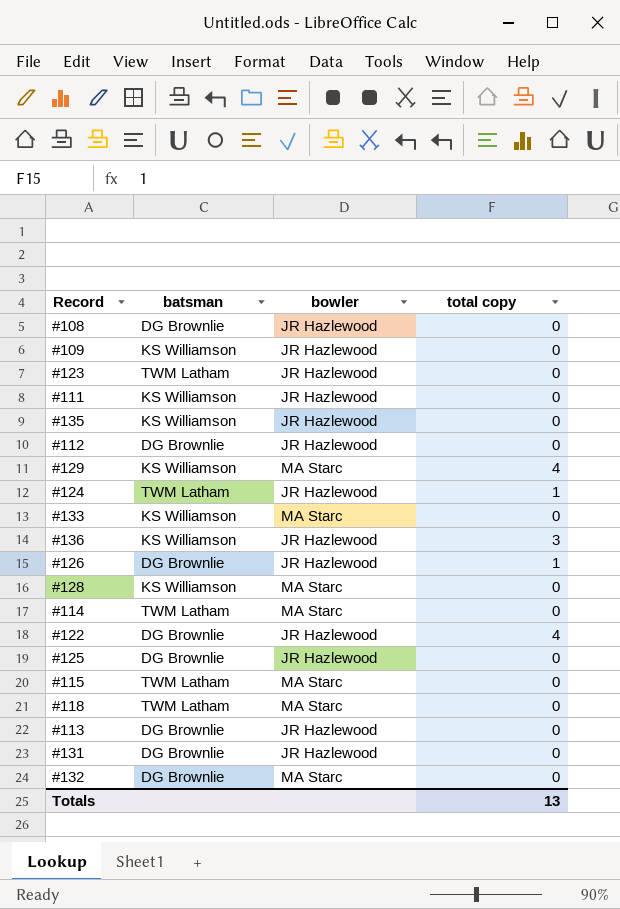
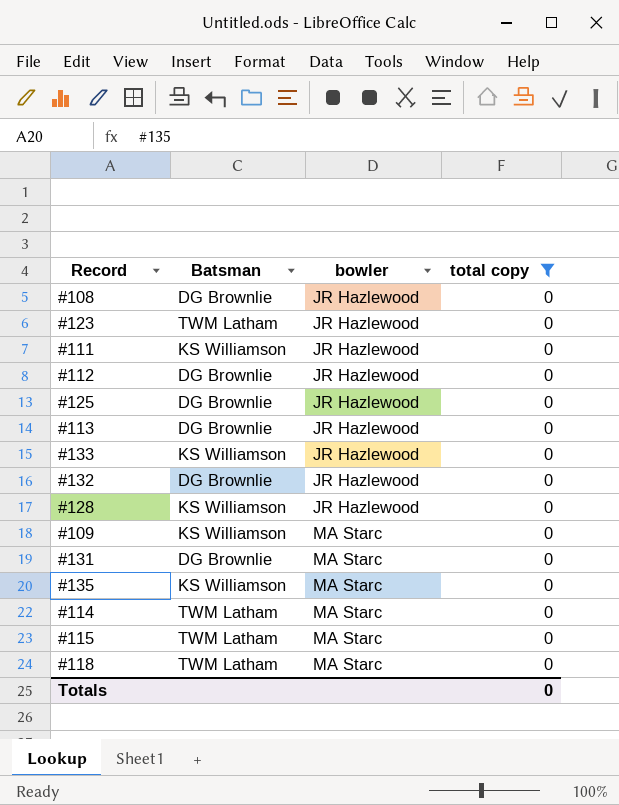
filter: none -> total copy = 0
row order: none -> bowler ascending
column name: batsman -> Batsman
#133 | bowler: MA Starc -> JR Hazlewood
#132 | bowler: MA Starc -> JR Hazlewood
#128 | bowler: MA Starc -> JR Hazlewood
#109 | bowler: JR Hazlewood -> MA Starc
#131 | bowler: JR Hazlewood -> MA Starc
#135 | bowler: JR Hazlewood -> MA Starc
Totals | total copy: 13 -> 0

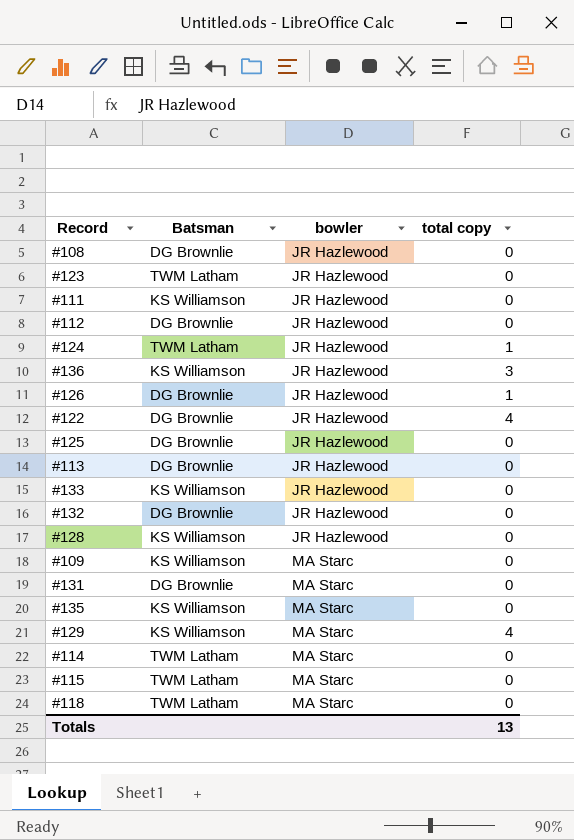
filter: total copy = 0 -> none
Totals | total copy: 0 -> 13

